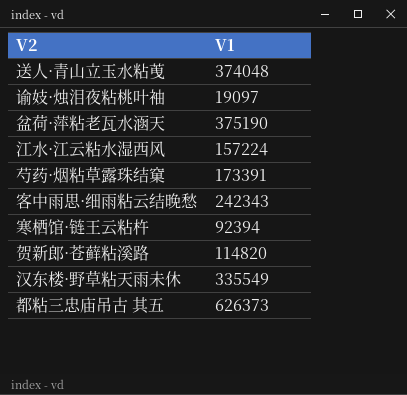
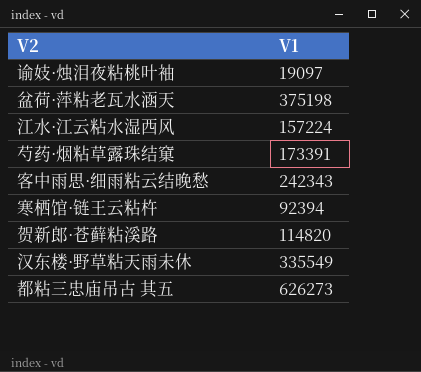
row 送人·青山立玉水粘䒶: 374048 -> none
盆荷·萍粘老瓦水涵天 | V1: 375190 -> 375198
都粘三忠庙吊古 其五 | V1: 626373 -> 626273

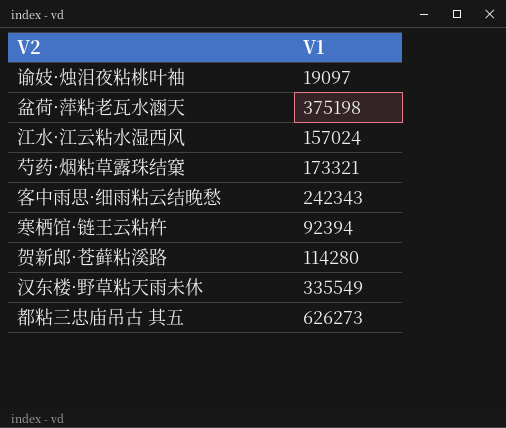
江水·江云粘水湿西风 | V1: 157224 -> 157024
芍药·烟粘草露珠结窠 | V1: 173391 -> 173321
贺新郎·苍藓粘溪路 | V1: 114820 -> 114280

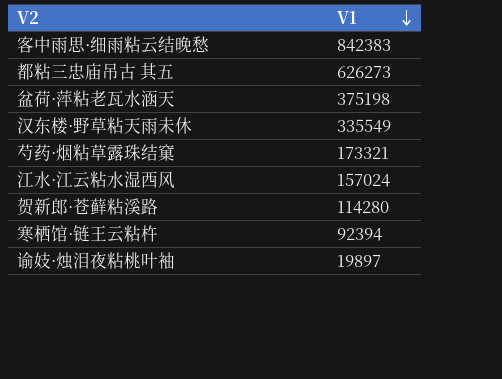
row order: none -> V1 descending
客中雨思·细雨粘云结晚愁 | V1: 242343 -> 842383
谕妓·烛泪夜粘桃叶袖 | V1: 19097 -> 19897

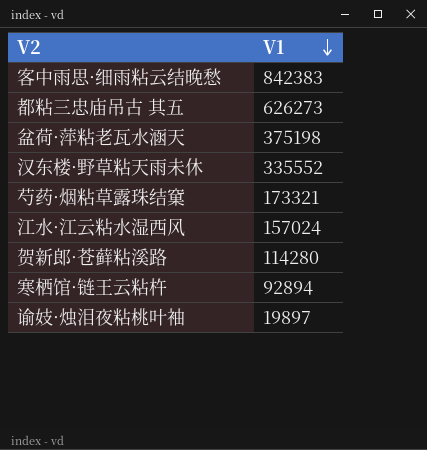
汉东楼·野草粘天雨未休 | V1: 335549 -> 335552
寒栖馆·链王云粘杵 | V1: 92394 -> 92894

